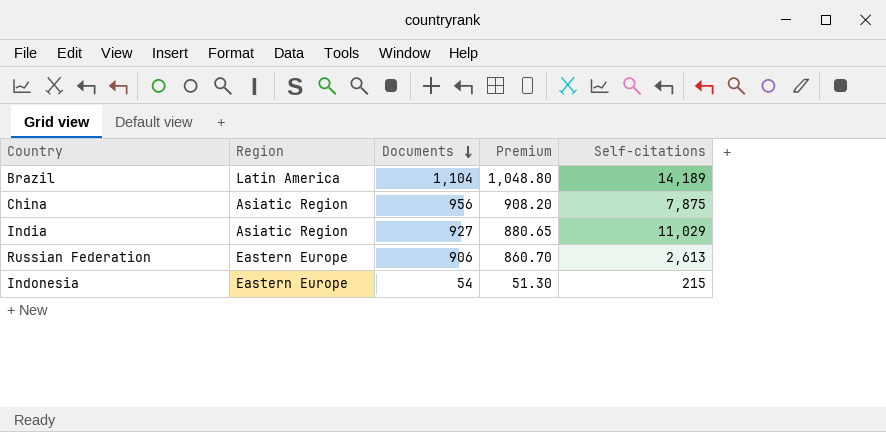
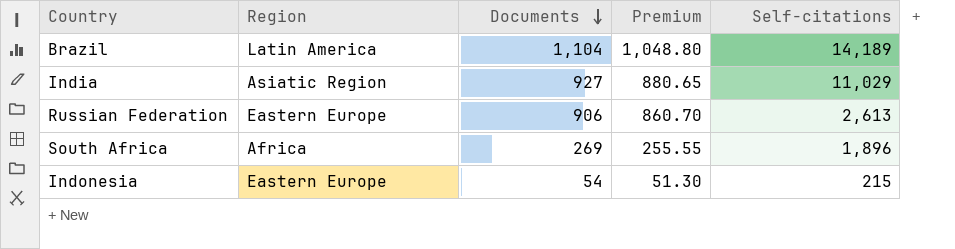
row China: Asiatic Region | 956 | 908.20 | 7,875 -> none
row South Africa: none -> Africa | 269 | 255.55 | 1,896

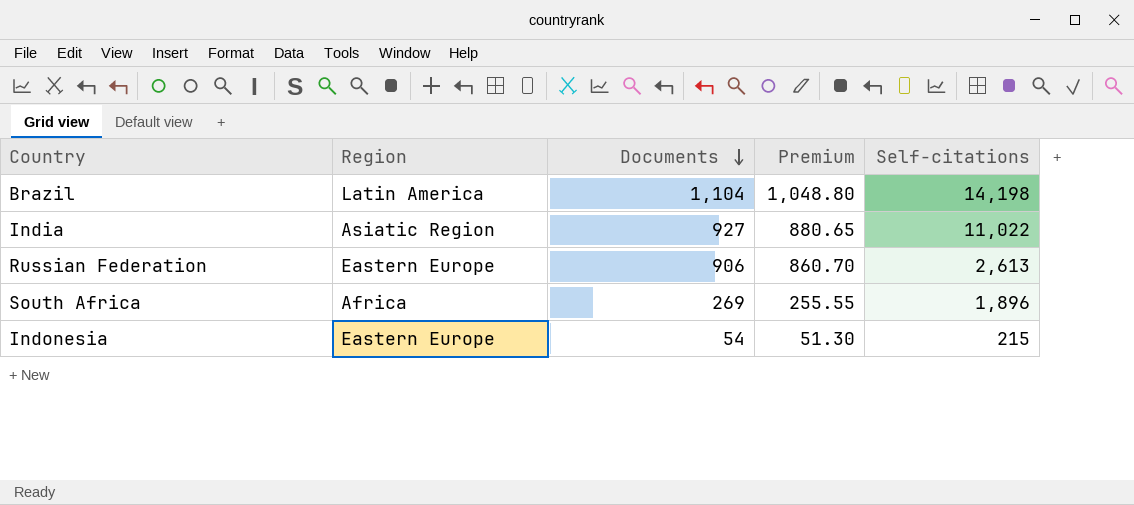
Brazil | Self-citations: 14,189 -> 14,198
India | Self-citations: 11,029 -> 11,022

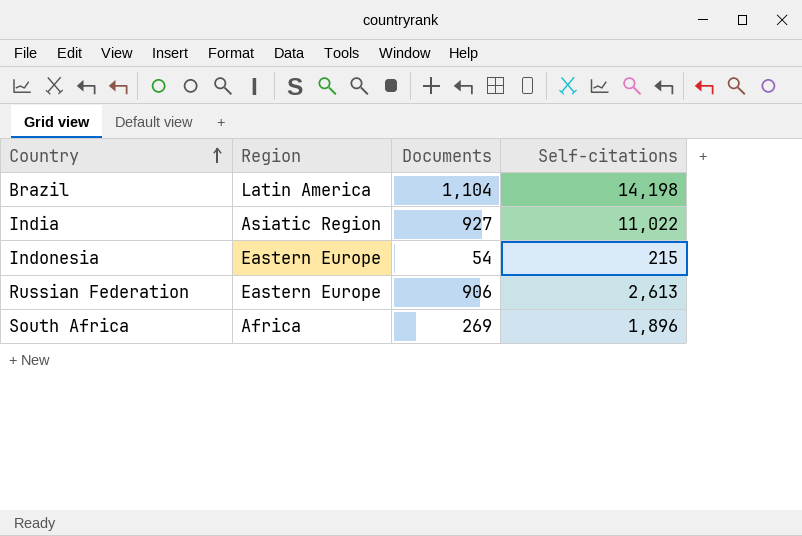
row order: Documents descending -> Country ascending
column Premium | formula: [Documents] * 0.95 -> none

